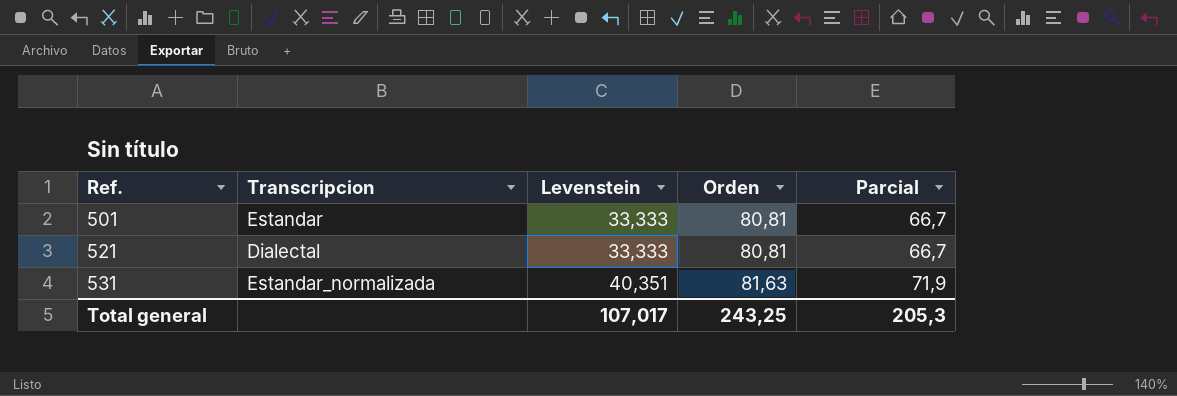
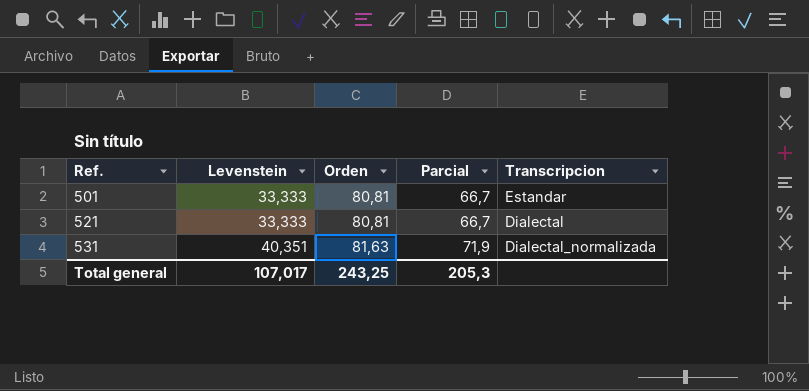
column Transcripcion | position: 2 -> 5
531 | Transcripcion: Estandar_normalizada -> Dialectal_normalizada

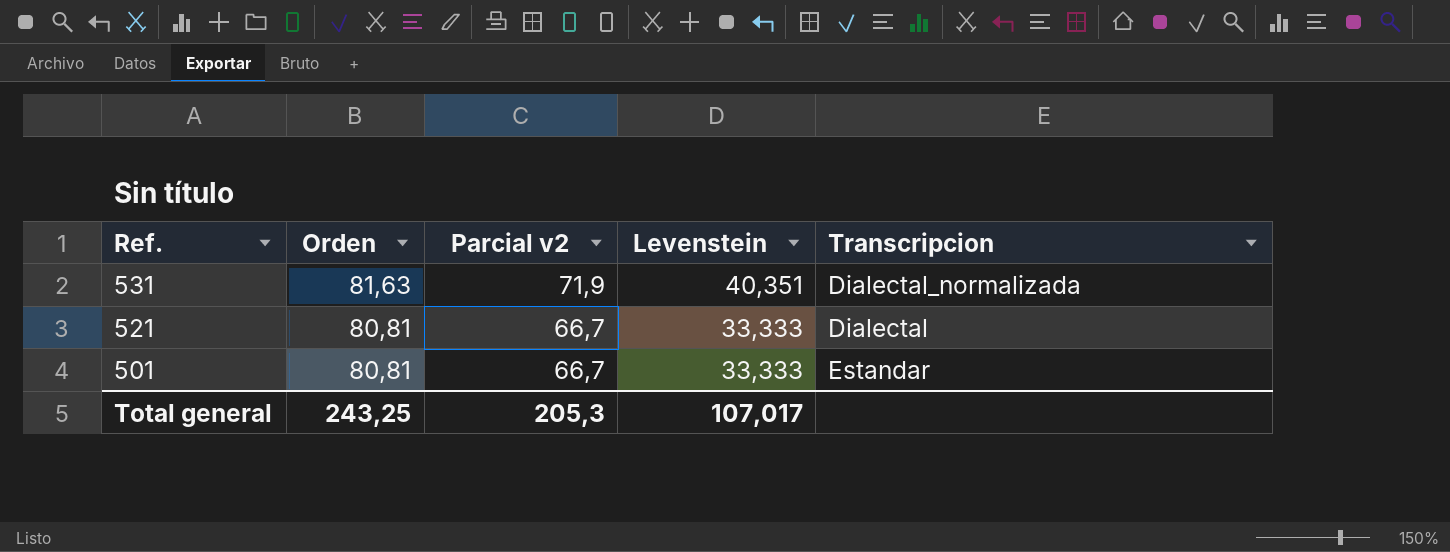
row order: Ref. ascending -> Ref. descending
column name: Parcial -> Parcial v2
column Levenstein | position: 2 -> 4

